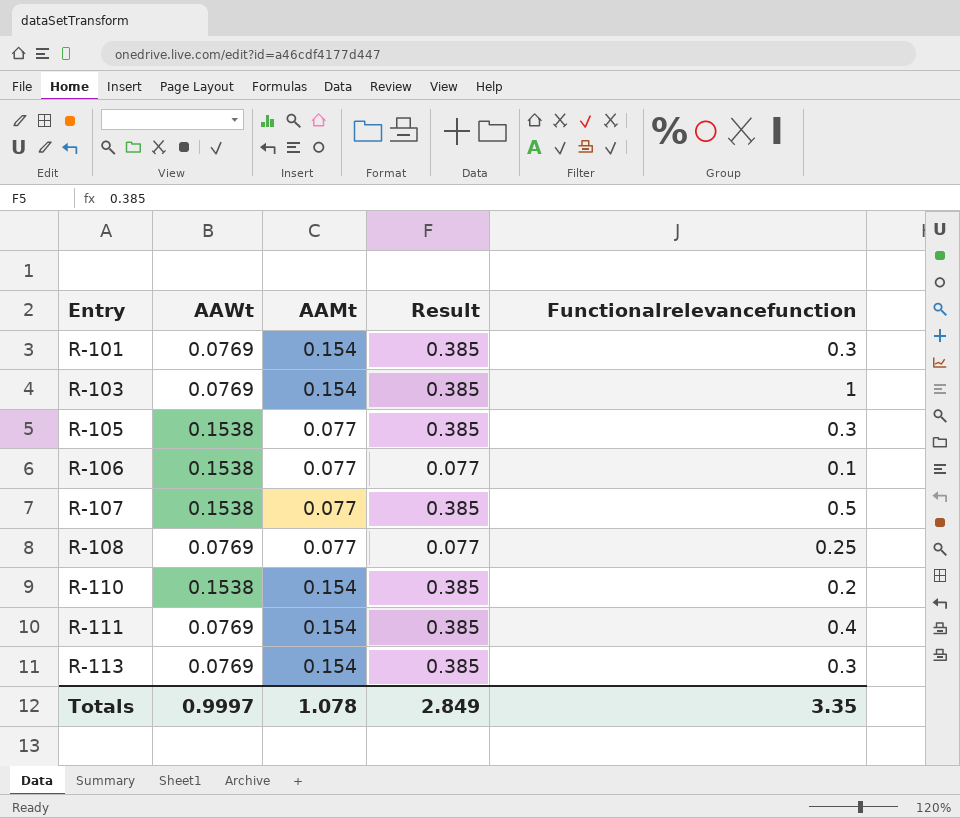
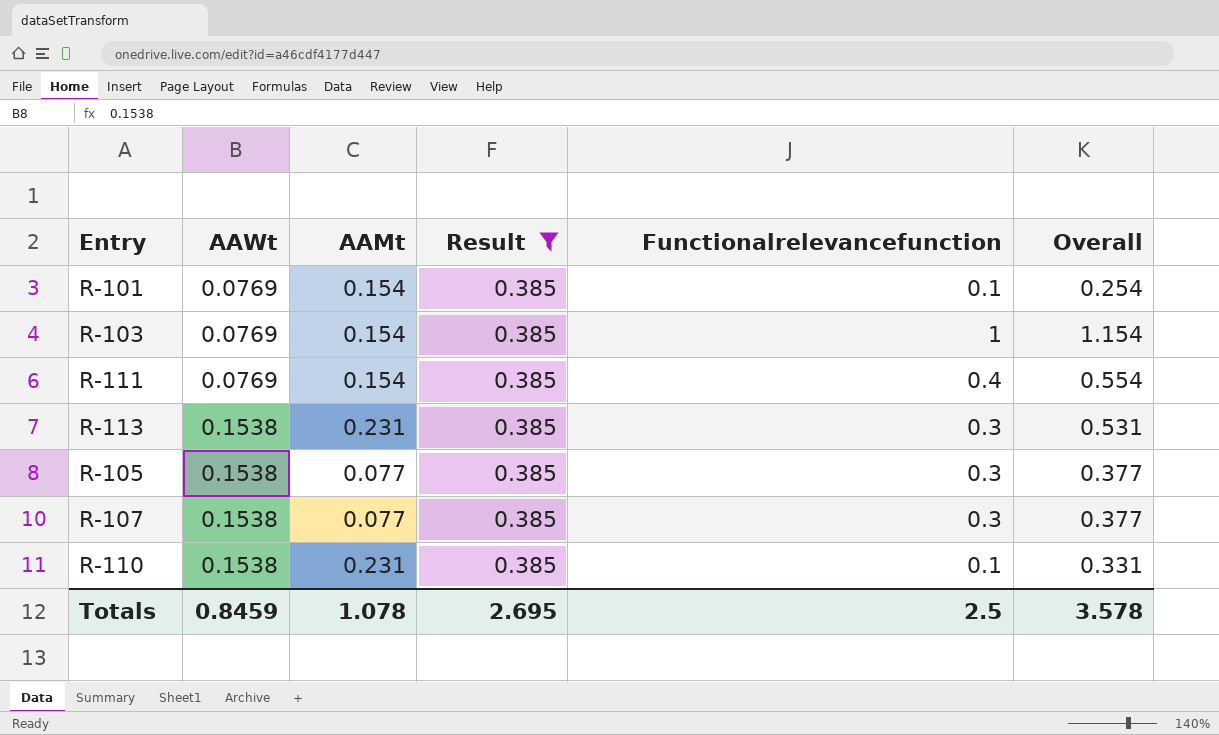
filter: none -> Result = 0.385
row order: Entry ascending -> AAWt ascending
column Overall | formula: none -> [AAMt] + [Functionalrelevancefunction]
R-101 | Functionalrelevancefunction: 0.3 -> 0.1
R-113 | AAWt: 0.0769 -> 0.1538
R-113 | AAMt: 0.154 -> 0.231
R-107 | Functionalrelevancefunction: 0.5 -> 0.3
R-110 | AAMt: 0.154 -> 0.231
R-110 | Functionalrelevancefunction: 0.2 -> 0.1
Totals | AAWt: 0.9997 -> 0.8459
Totals | Result: 2.849 -> 2.695
Totals | Functionalrelevancefunction: 3.35 -> 2.5

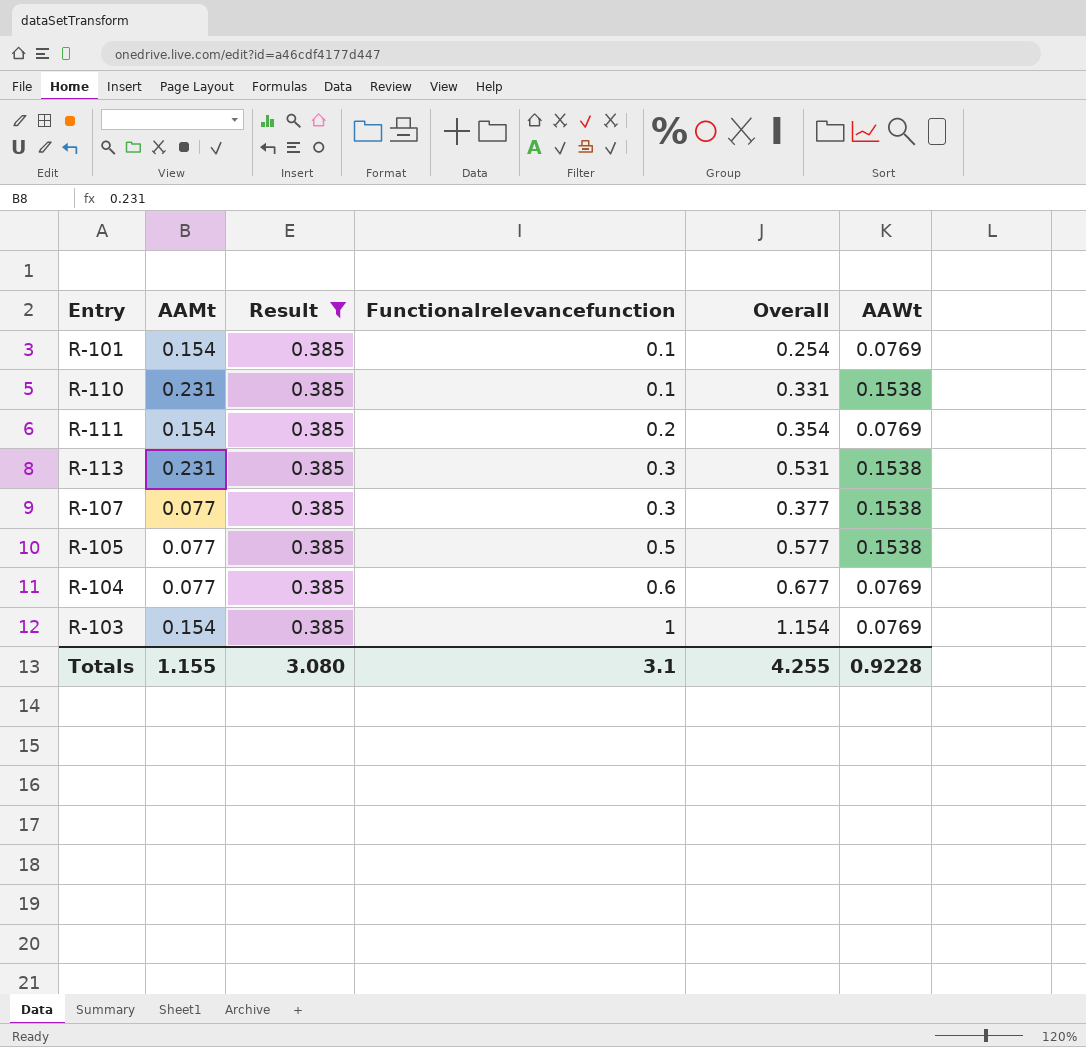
row order: AAWt ascending -> Functionalrelevancefunction ascending
column AAWt | position: 2 -> 6
R-111 | Functionalrelevancefunction: 0.4 -> 0.2
R-111 | Overall: 0.554 -> 0.354
R-105 | Functionalrelevancefunction: 0.3 -> 0.5
R-105 | Overall: 0.377 -> 0.577
row R-104: none -> 0.077 | 0.385 | 0.6 | 0.677 | 0.0769
Totals | AAMt: 1.078 -> 1.155
Totals | Result: 2.695 -> 3.080
Totals | Functionalrelevancefunction: 2.5 -> 3.1
Totals | Overall: 3.578 -> 4.255
Totals | AAWt: 0.8459 -> 0.9228

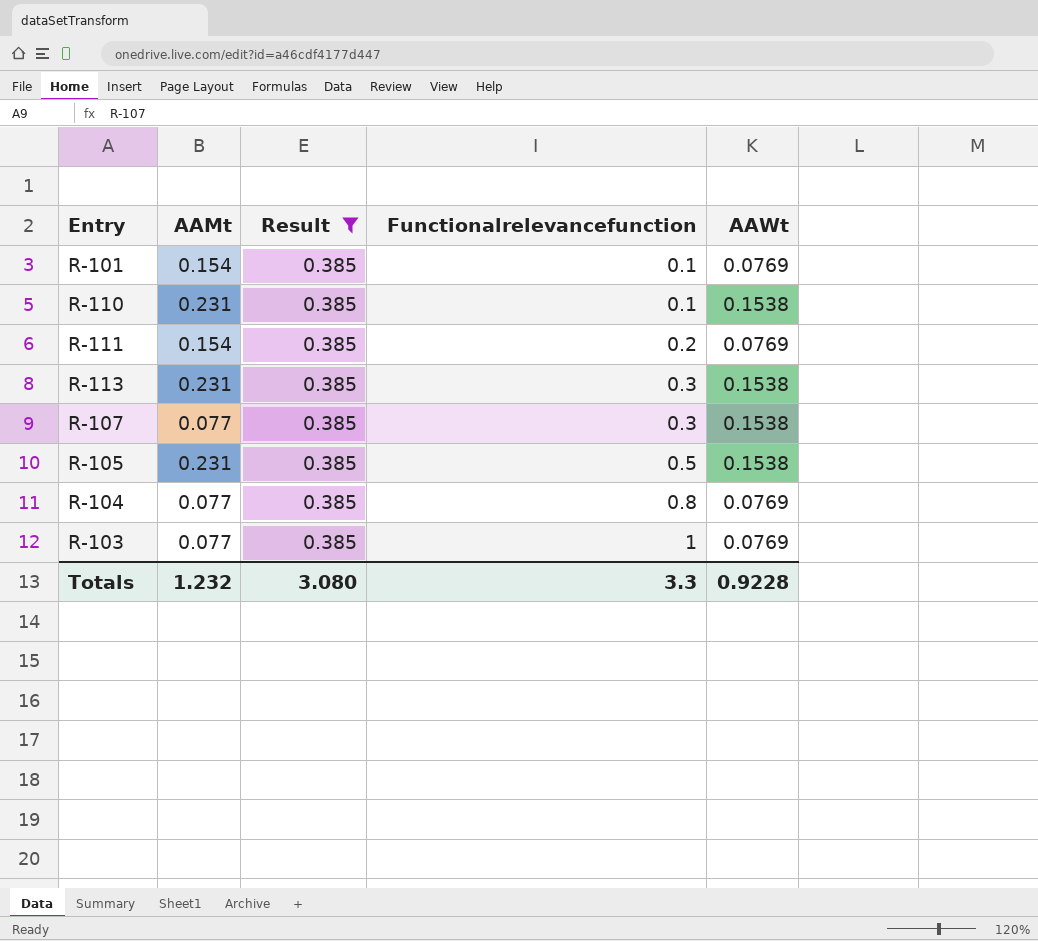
column Overall | formula: [AAMt] + [Functionalrelevancefunction] -> none
R-105 | AAMt: 0.077 -> 0.231
R-104 | Functionalrelevancefunction: 0.6 -> 0.8
R-103 | AAMt: 0.154 -> 0.077
Totals | AAMt: 1.155 -> 1.232
Totals | Functionalrelevancefunction: 3.1 -> 3.3

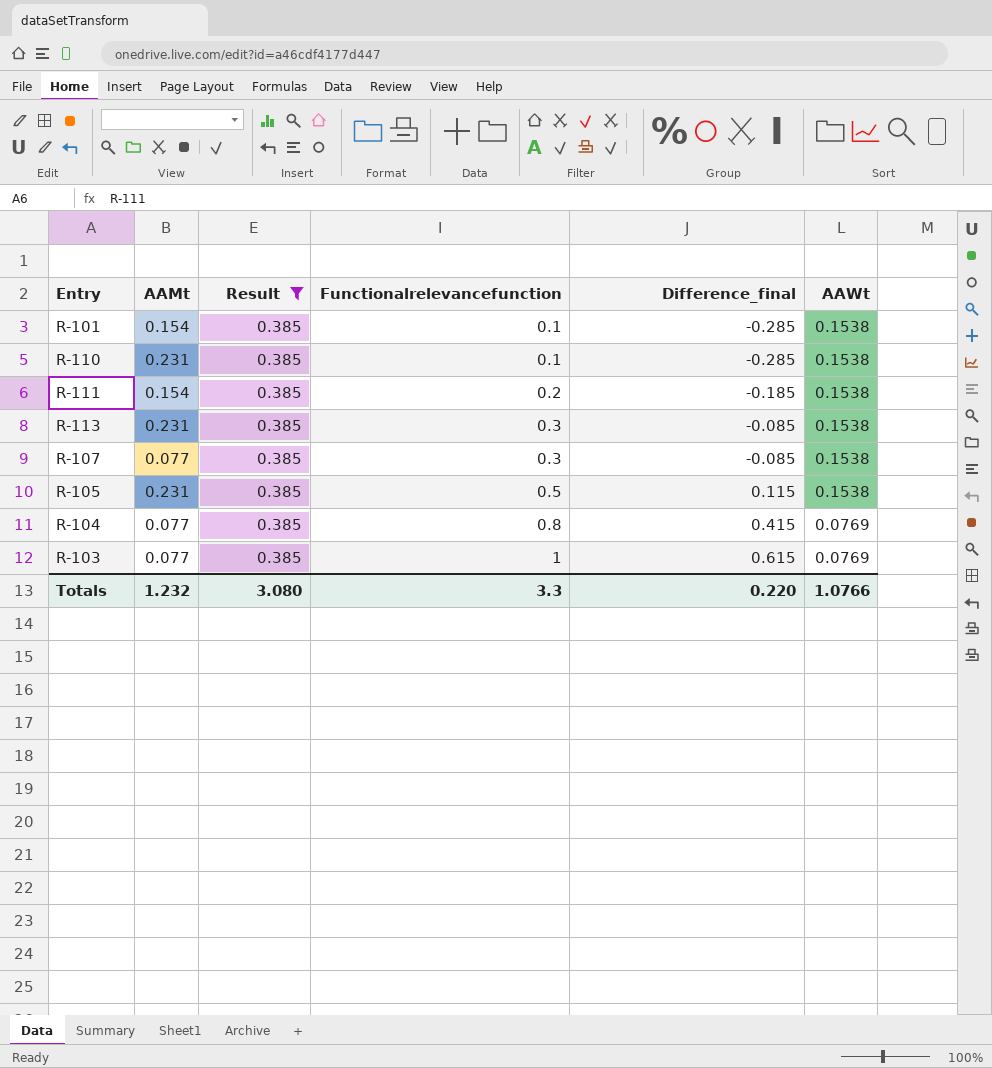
column Difference_final | formula: none -> [Functionalrelevancefunction] - [Result]
R-101 | AAWt: 0.0769 -> 0.1538
R-111 | AAWt: 0.0769 -> 0.1538
Totals | AAWt: 0.9228 -> 1.0766

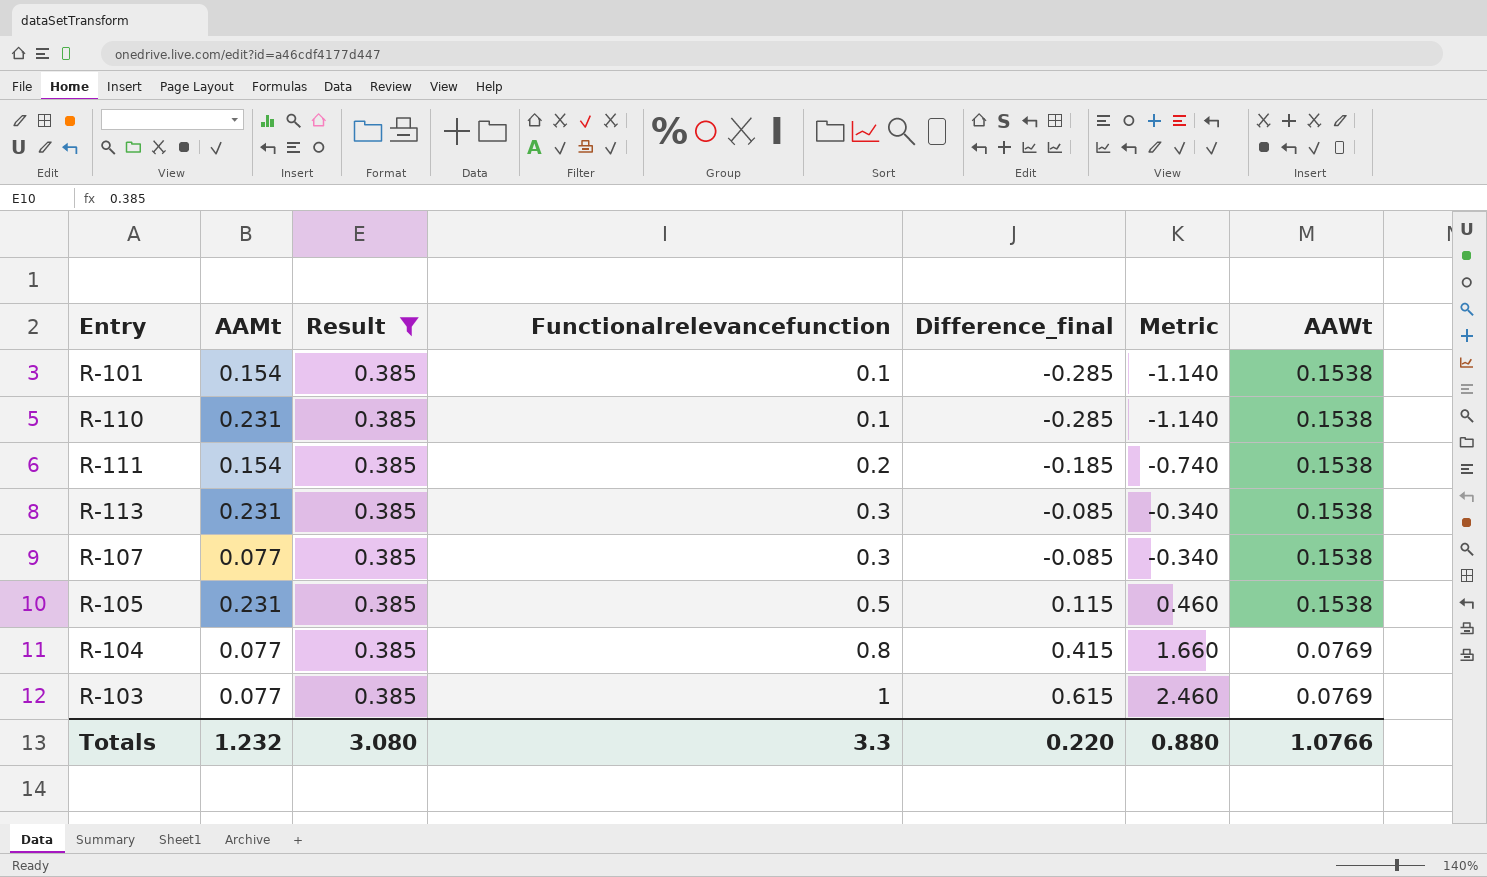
column Metric | formula: none -> [Difference_final] * 4

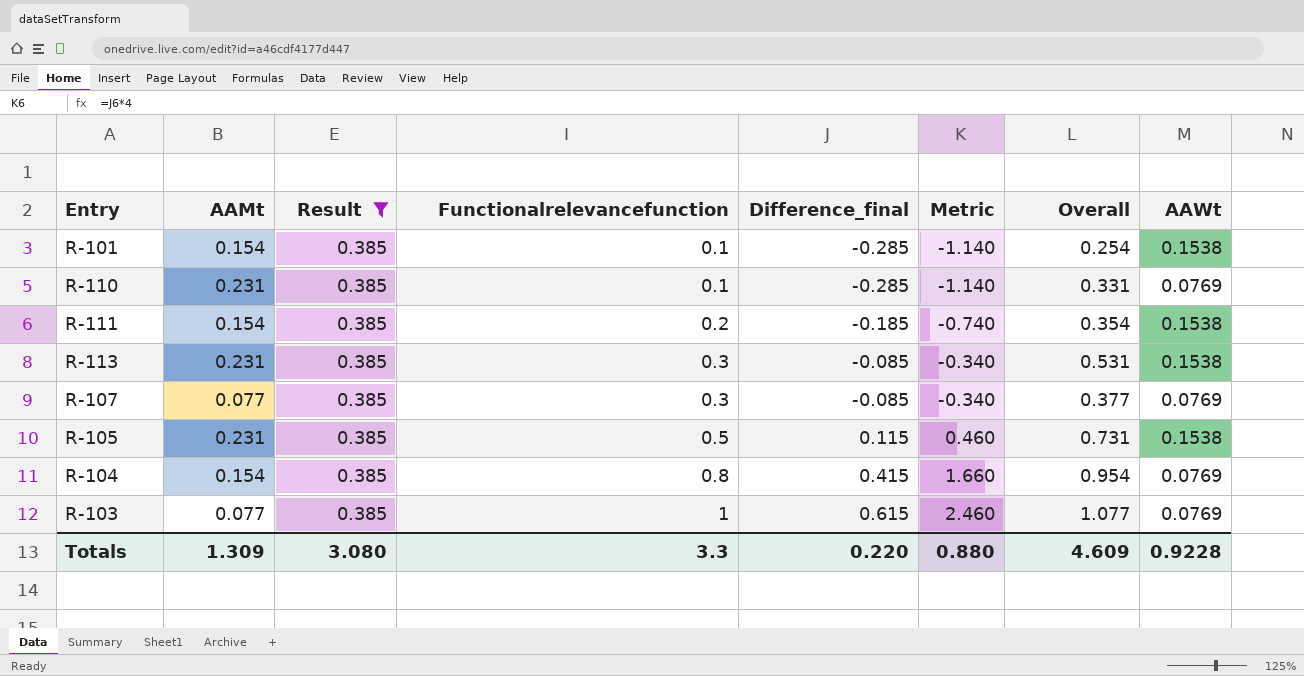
column Overall | formula: none -> [AAMt] + [Functionalrelevancefunction]
R-110 | AAWt: 0.1538 -> 0.0769
R-107 | AAWt: 0.1538 -> 0.0769
R-104 | AAMt: 0.077 -> 0.154
Totals | AAMt: 1.232 -> 1.309
Totals | AAWt: 1.0766 -> 0.9228

